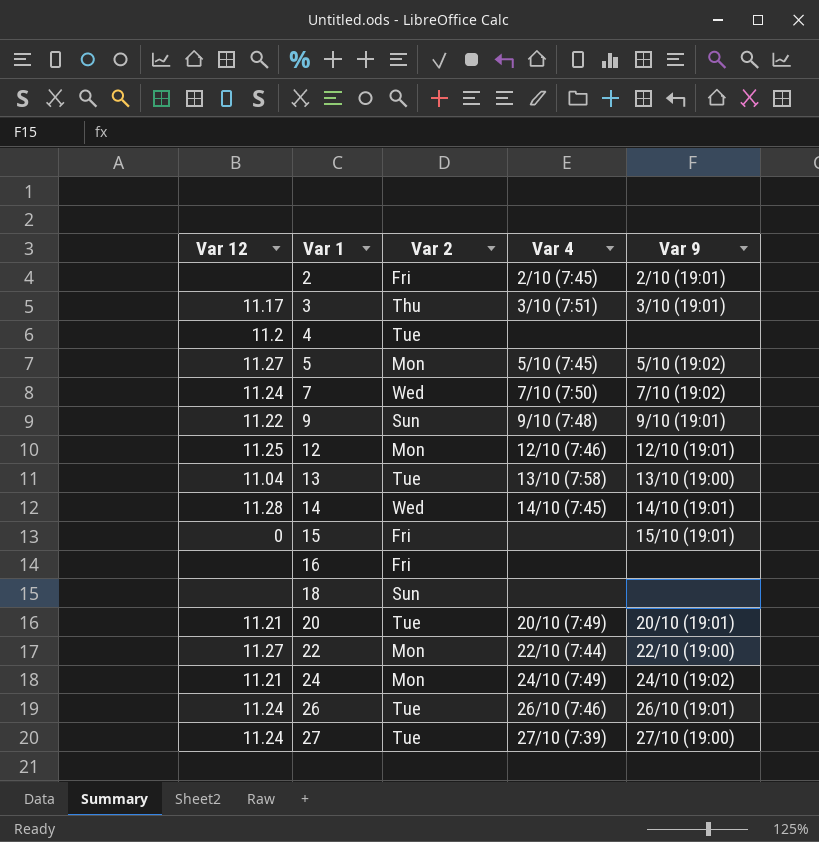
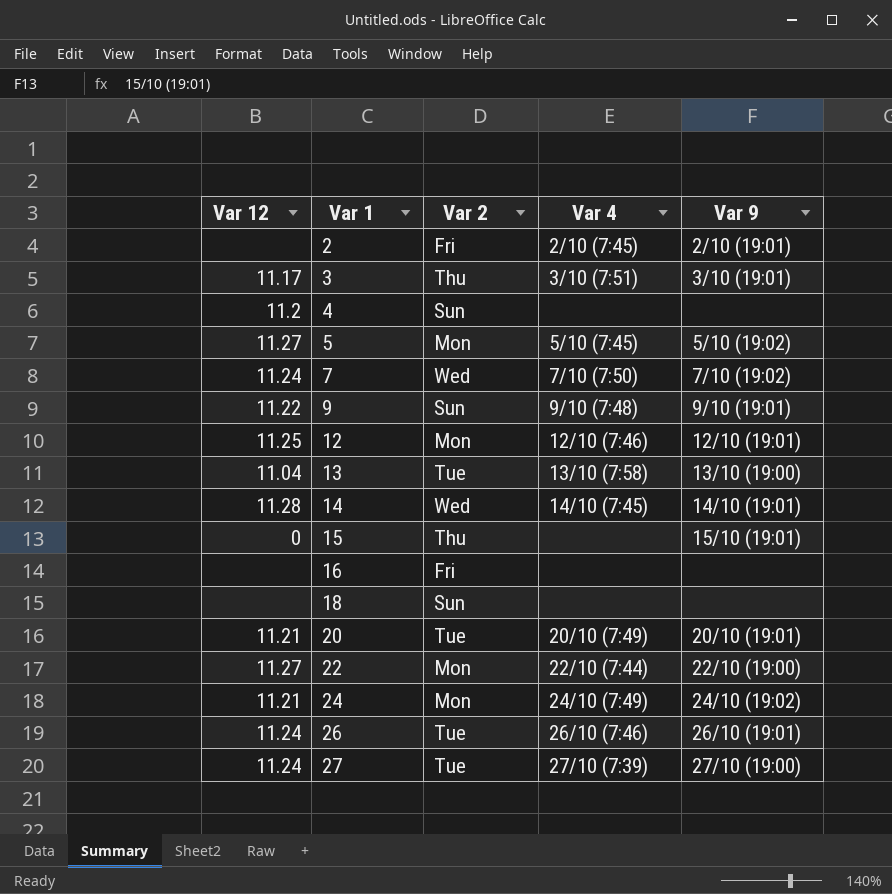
4 | Var 2: Tue -> Sun
15 | Var 2: Fri -> Thu

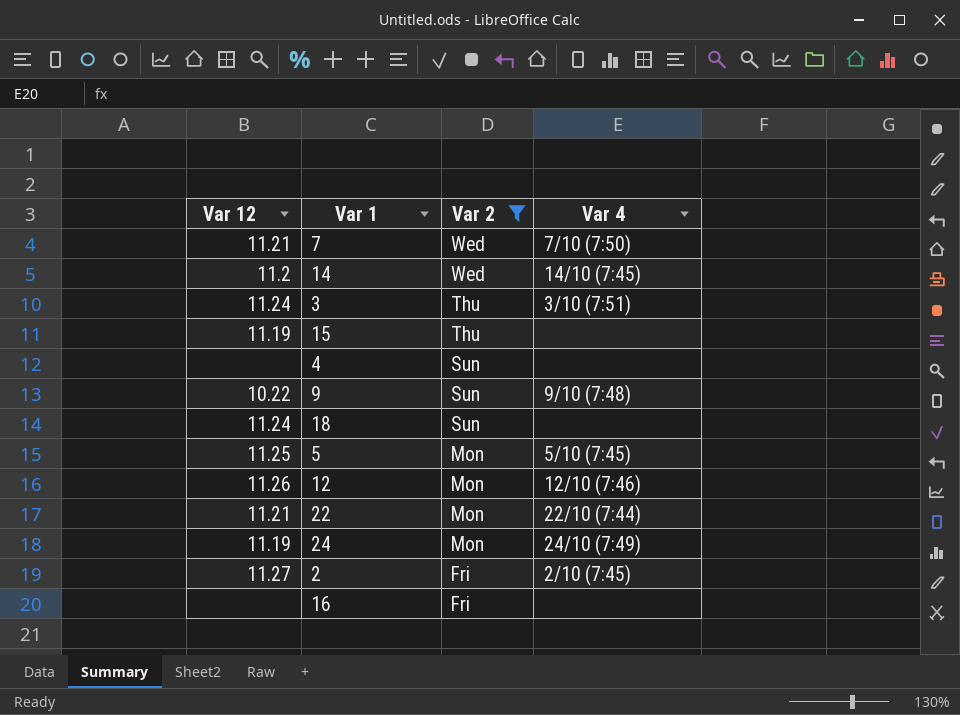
filter: none -> Var 2 != Tue
row order: Var 1 ascending -> Var 2 descending
column Var 9 | position: 5 -> none
7 | Var 12: 11.24 -> 11.21
14 | Var 12: 11.28 -> 11.2
3 | Var 12: 11.17 -> 11.24
15 | Var 12: 0 -> 11.19
4 | Var 12: 11.2 -> none
9 | Var 12: 11.22 -> 10.22
18 | Var 12: none -> 11.24
5 | Var 12: 11.27 -> 11.25
12 | Var 12: 11.25 -> 11.26
22 | Var 12: 11.27 -> 11.21
24 | Var 12: 11.21 -> 11.19
2 | Var 12: none -> 11.27

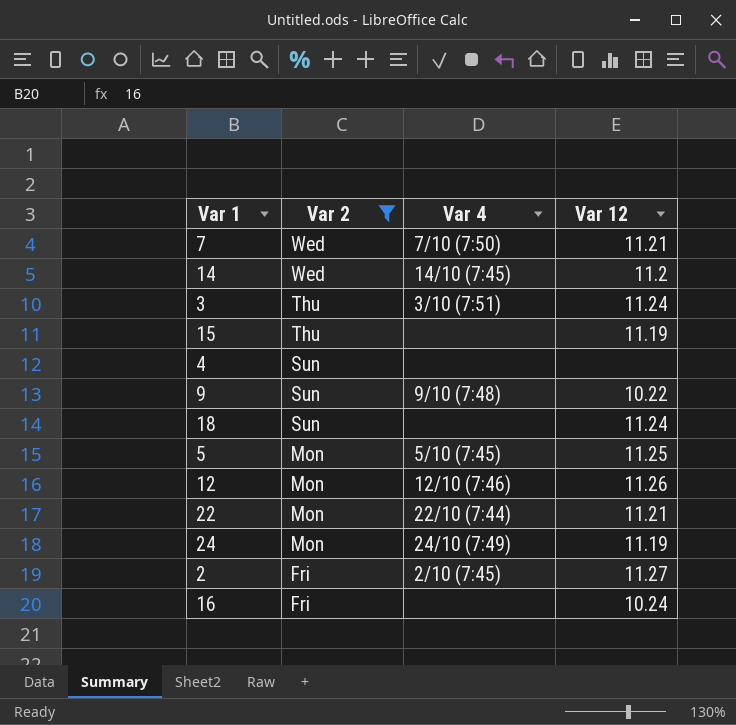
column Var 12 | position: 1 -> 4
16 | Var 12: none -> 10.24

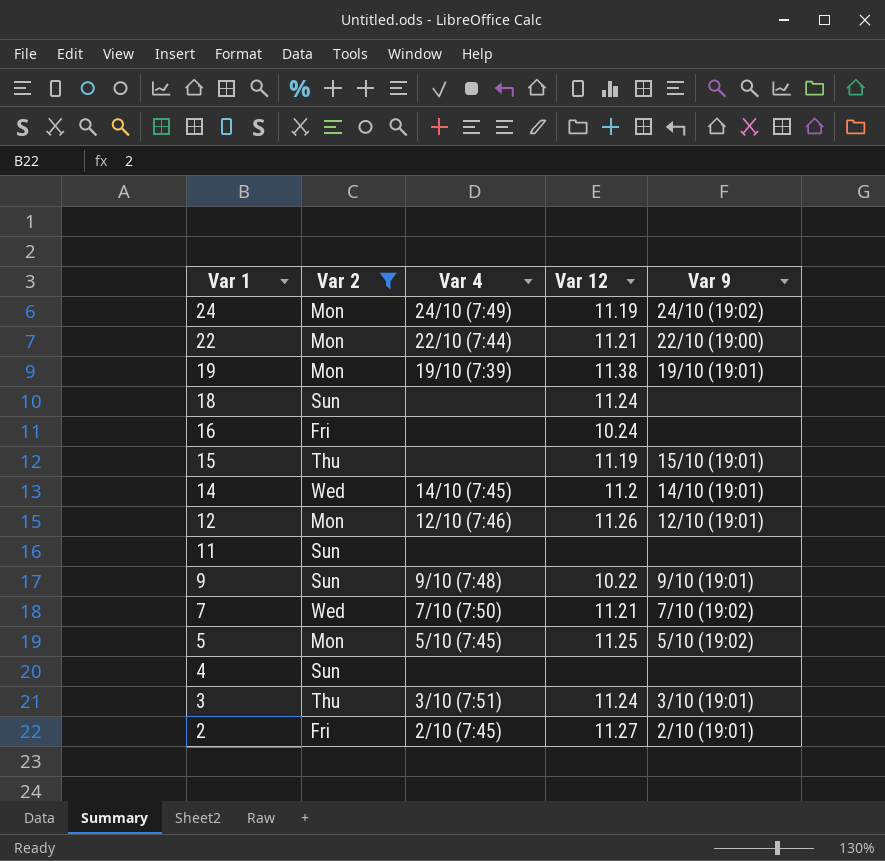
row order: Var 2 descending -> Var 1 descending
column Var 9 | position: none -> 5
row 19: none -> Mon | 19/10 (7:39) | 11.38 | 19/10 (19:01)
row 11: none -> Sun | none | none | none

